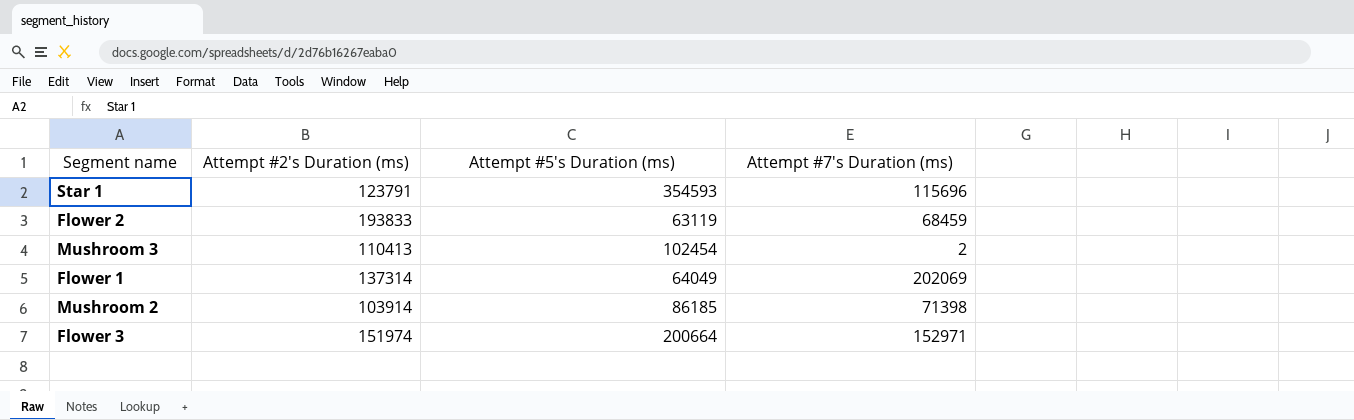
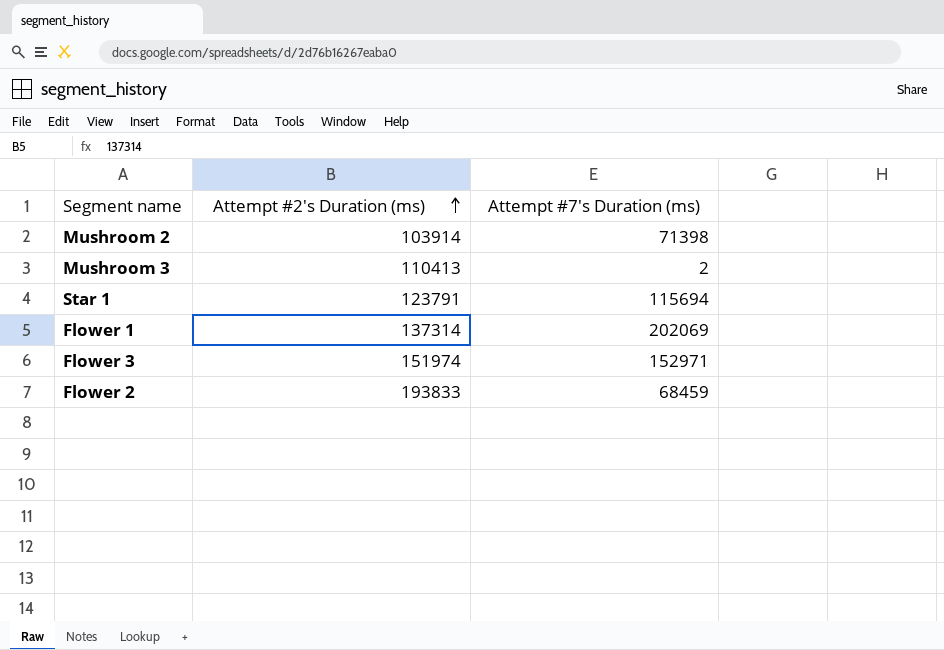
row order: none -> Attempt #2's Duration (ms) ascending
column Attempt #5's Duration (ms) | position: 3 -> none
Star 1 | Attempt #7's Duration (ms): 115696 -> 115694

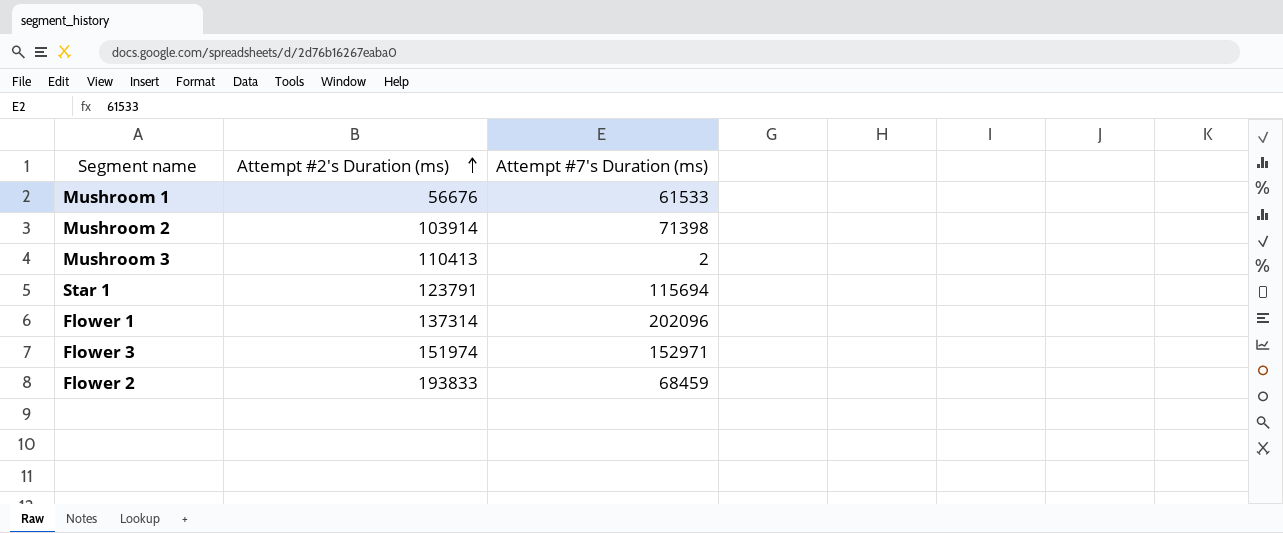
row Mushroom 1: none -> 56676 | 61533
Flower 1 | Attempt #7's Duration (ms): 202069 -> 202096

